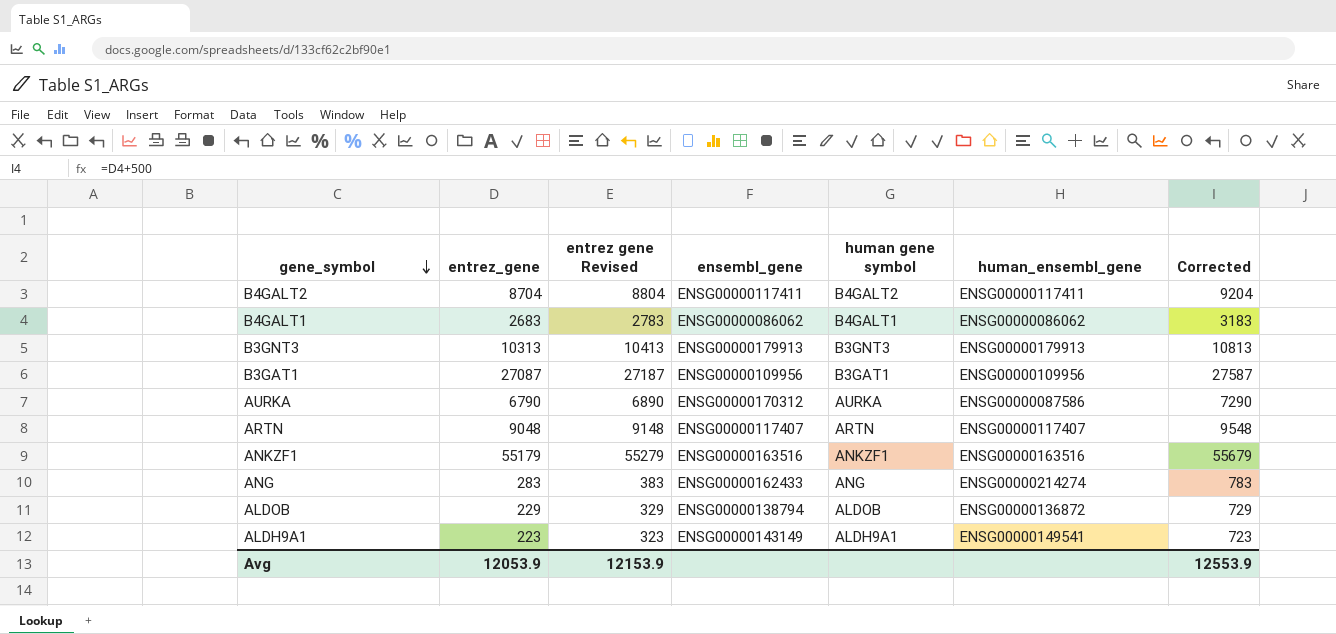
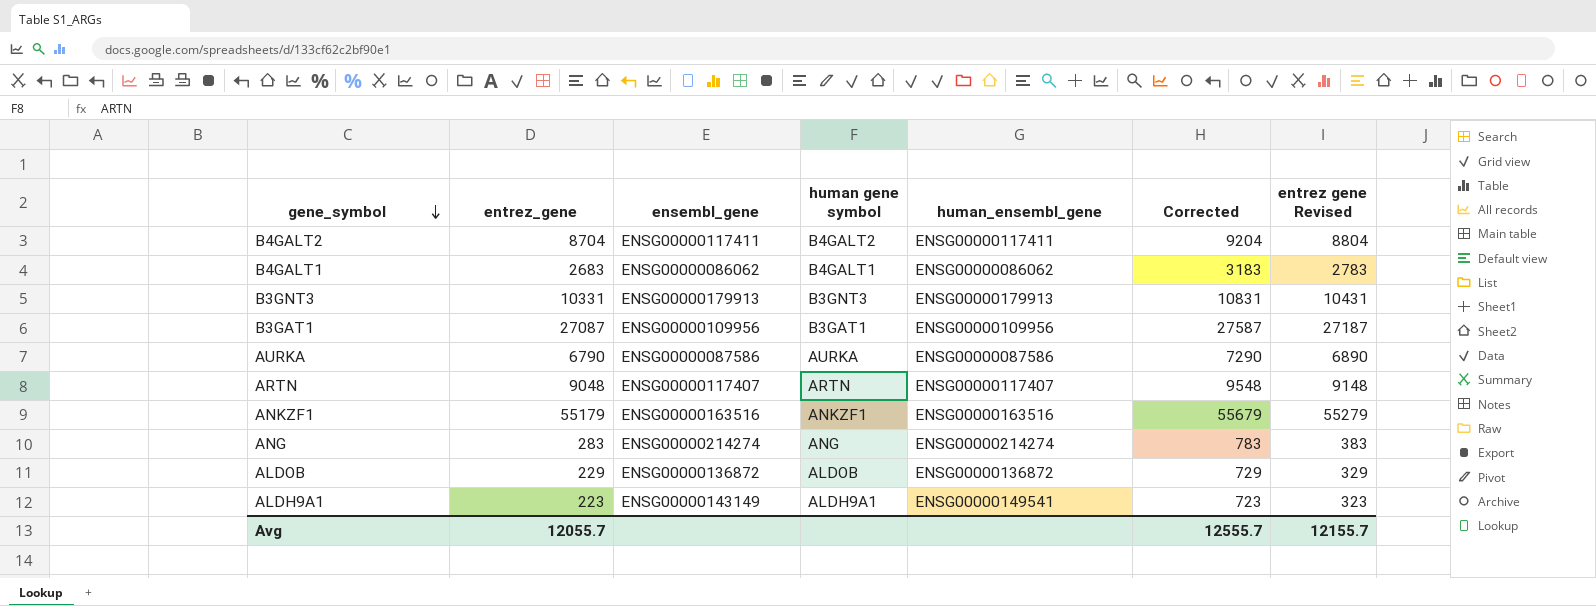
column entrez gene Revised | position: 3 -> 7
B3GNT3 | entrez_gene: 10313 -> 10331
B3GNT3 | Corrected: 10813 -> 10831
B3GNT3 | entrez gene Revised: 10413 -> 10431
AURKA | ensembl_gene: ENSG00000170312 -> ENSG00000087586
ANG | ensembl_gene: ENSG00000162433 -> ENSG00000214274
ALDOB | ensembl_gene: ENSG00000138794 -> ENSG00000136872
Avg | entrez_gene: 12053.9 -> 12055.7
Avg | Corrected: 12553.9 -> 12555.7
Avg | entrez gene Revised: 12153.9 -> 12155.7

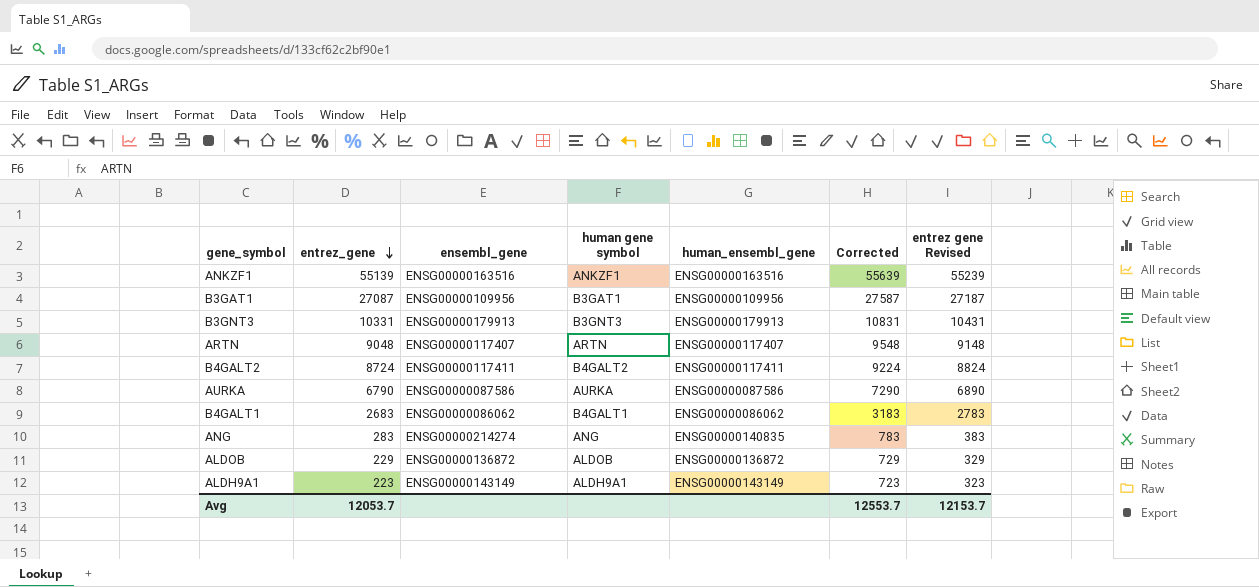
row order: gene_symbol descending -> entrez_gene descending
ANKZF1 | entrez_gene: 55179 -> 55139
ANKZF1 | Corrected: 55679 -> 55639
ANKZF1 | entrez gene Revised: 55279 -> 55239
B4GALT2 | entrez_gene: 8704 -> 8724
B4GALT2 | Corrected: 9204 -> 9224
B4GALT2 | entrez gene Revised: 8804 -> 8824
ANG | human_ensembl_gene: ENSG00000214274 -> ENSG00000140835
ALDH9A1 | human_ensembl_gene: ENSG00000149541 -> ENSG00000143149
Avg | entrez_gene: 12055.7 -> 12053.7
Avg | Corrected: 12555.7 -> 12553.7
Avg | entrez gene Revised: 12155.7 -> 12153.7

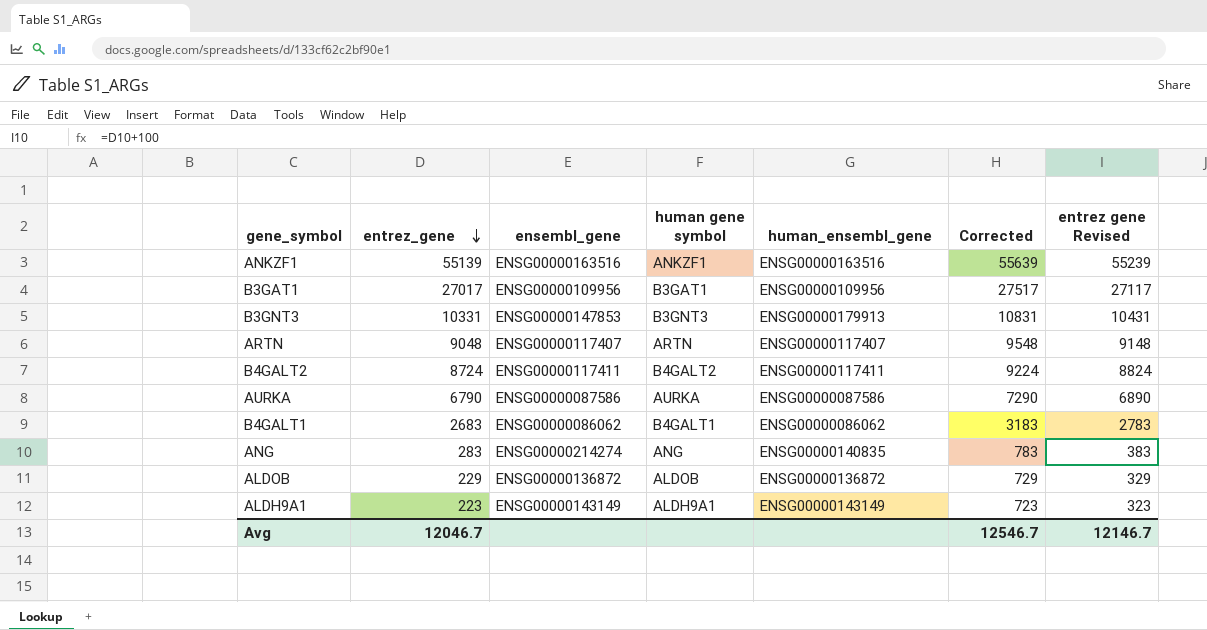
B3GAT1 | entrez_gene: 27087 -> 27017
B3GAT1 | Corrected: 27587 -> 27517
B3GAT1 | entrez gene Revised: 27187 -> 27117
B3GNT3 | ensembl_gene: ENSG00000179913 -> ENSG00000147853
Avg | entrez_gene: 12053.7 -> 12046.7
Avg | Corrected: 12553.7 -> 12546.7
Avg | entrez gene Revised: 12153.7 -> 12146.7

